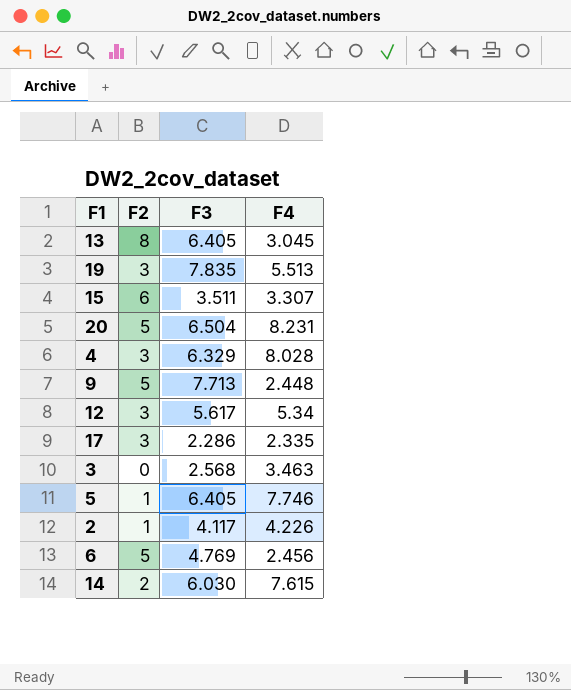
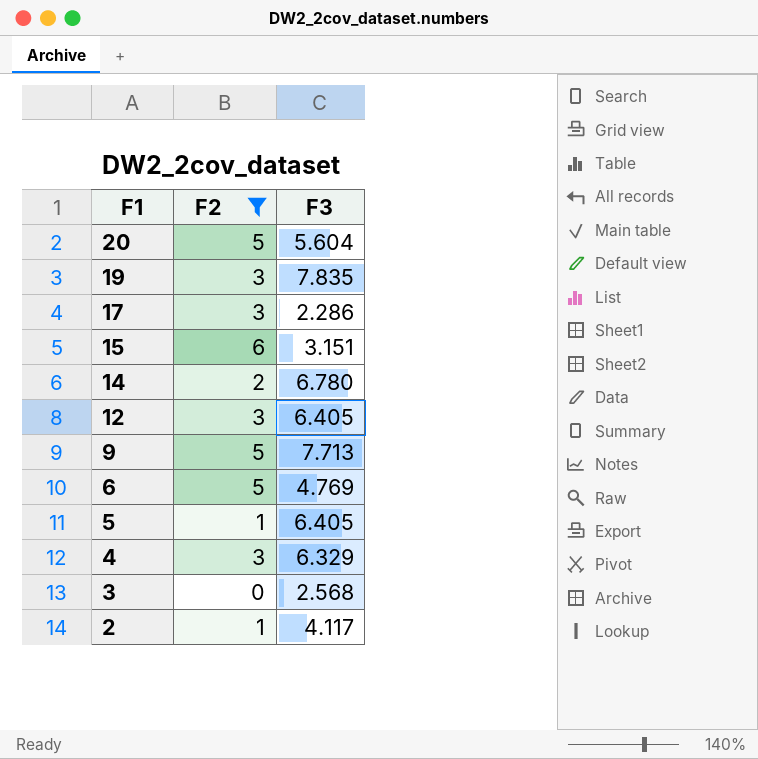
filter: none -> F2 != 8
row order: none -> F1 descending
column F4 | position: 4 -> none
20 | F3: 6.504 -> 5.604
15 | F3: 3.511 -> 3.151
14 | F3: 6.030 -> 6.780
12 | F3: 5.617 -> 6.405

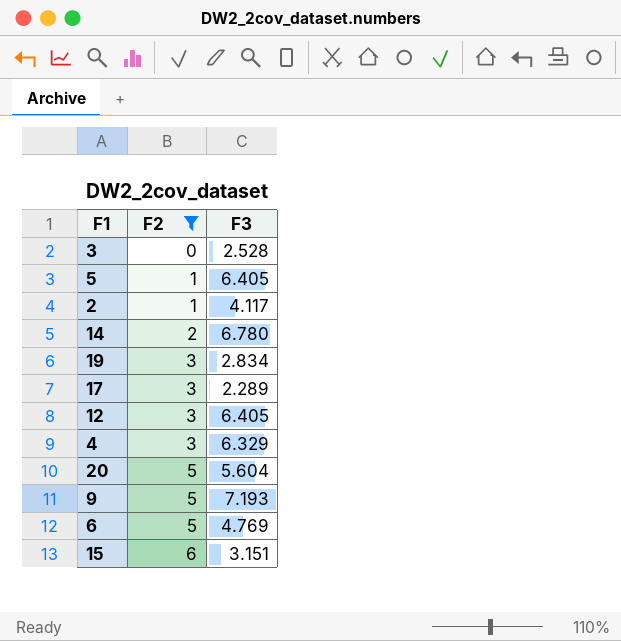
row order: F1 descending -> F2 ascending
3 | F3: 2.568 -> 2.528
19 | F3: 7.835 -> 2.834
17 | F3: 2.286 -> 2.289
9 | F3: 7.713 -> 7.193

